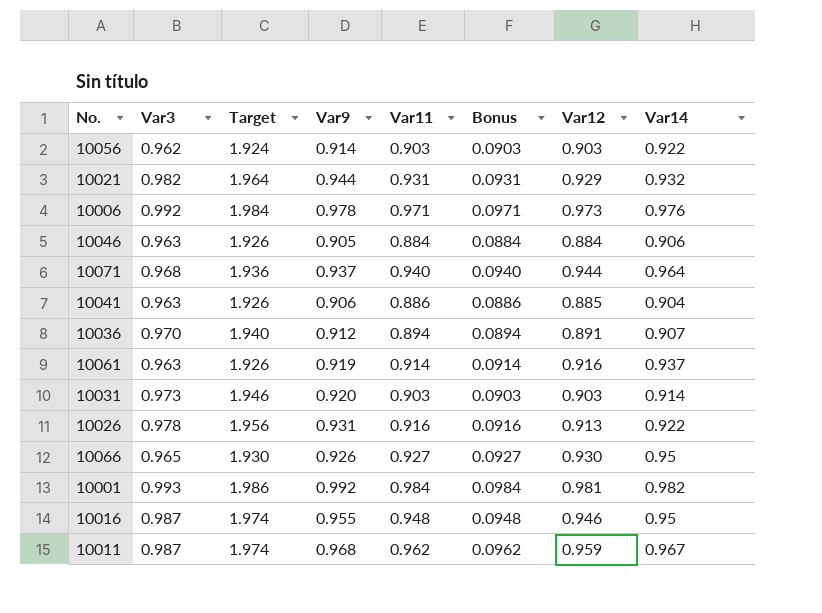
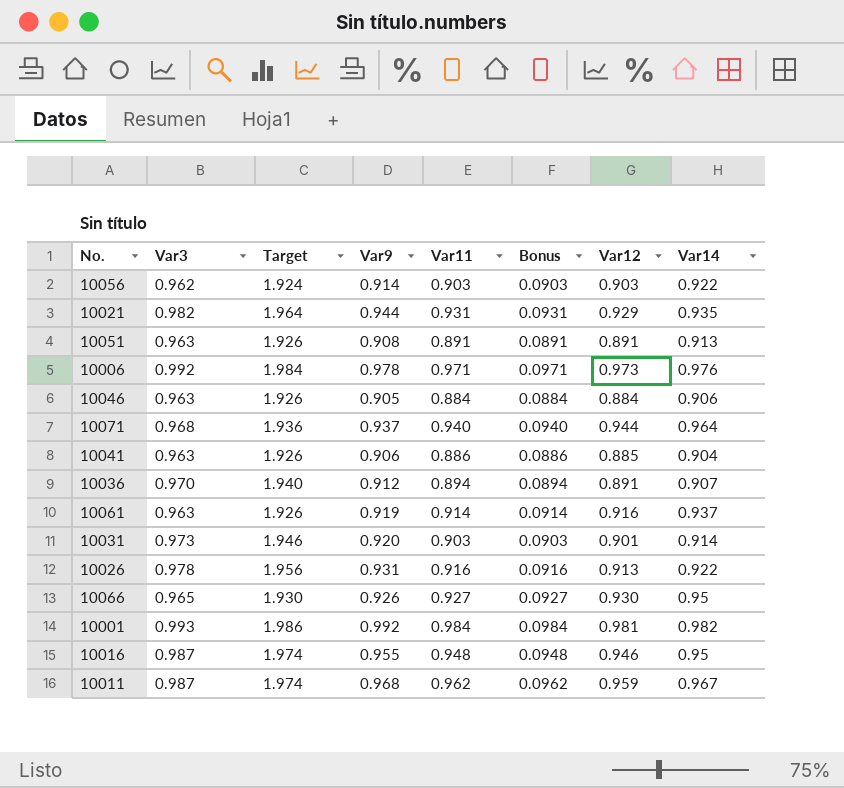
10021 | Var14: 0.932 -> 0.935
row 10051: none -> 0.963 | 1.926 | 0.908 | 0.891 | 0.0891 | 0.891 | 0.913
10031 | Var12: 0.903 -> 0.901

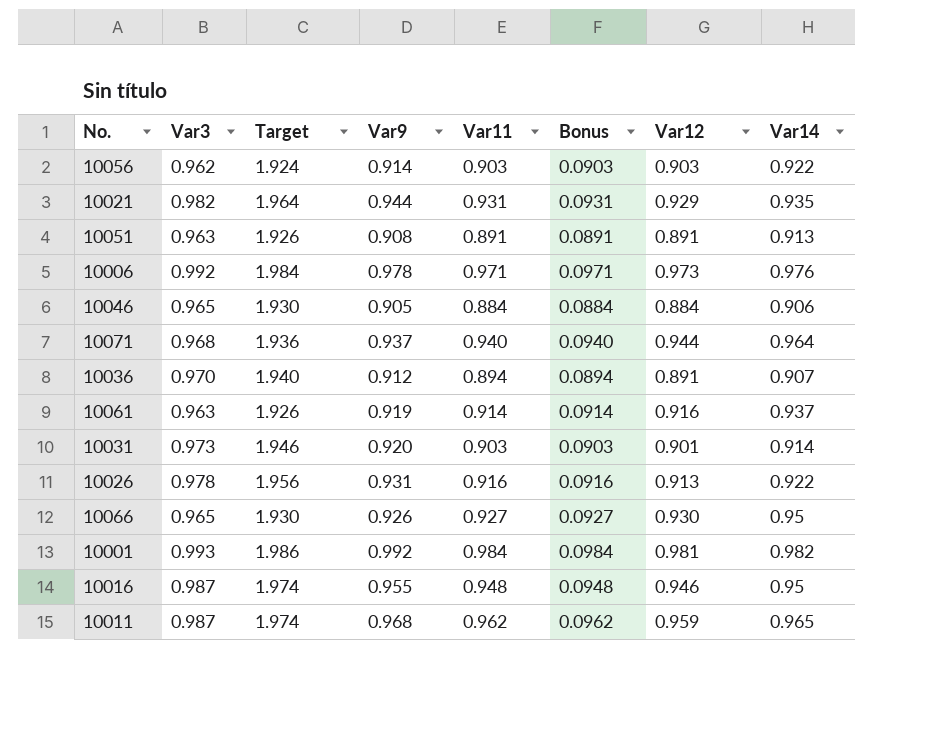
row 10041: 0.963 | 1.926 | 0.906 | 0.886 | 0.0886 | 0.885 | 0.904 -> none
10046 | Var3: 0.963 -> 0.965
10046 | Target: 1.926 -> 1.930
10011 | Var14: 0.967 -> 0.965

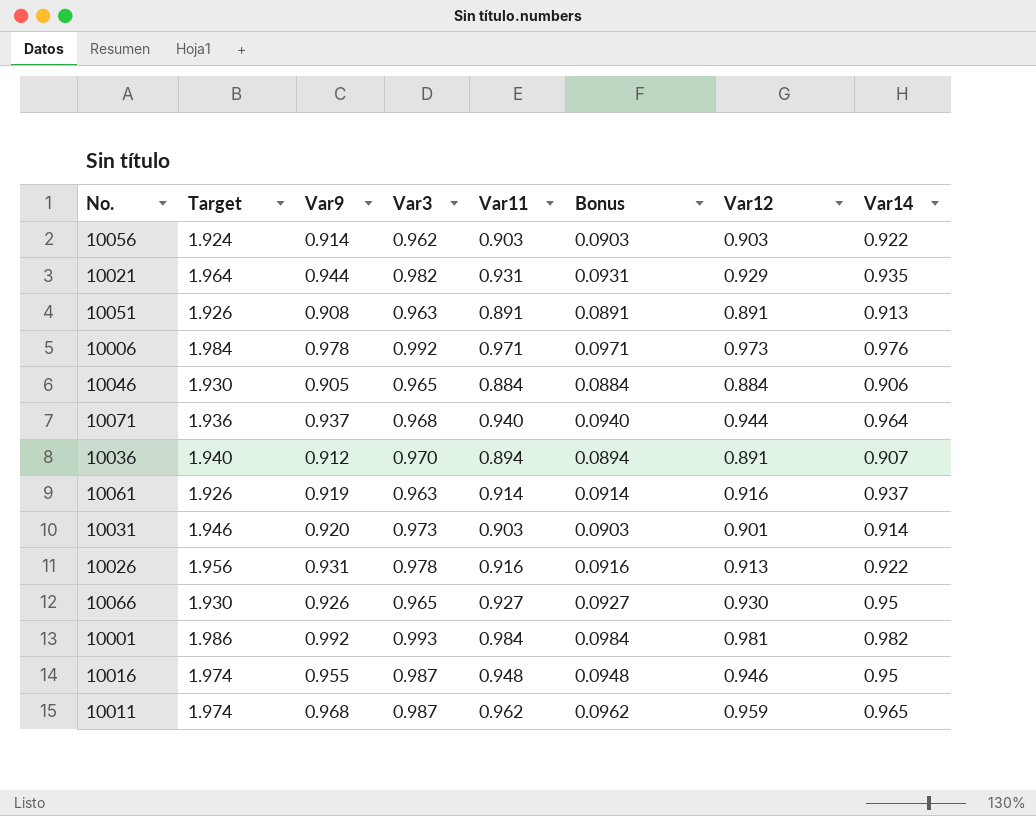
column Var3 | position: 2 -> 4

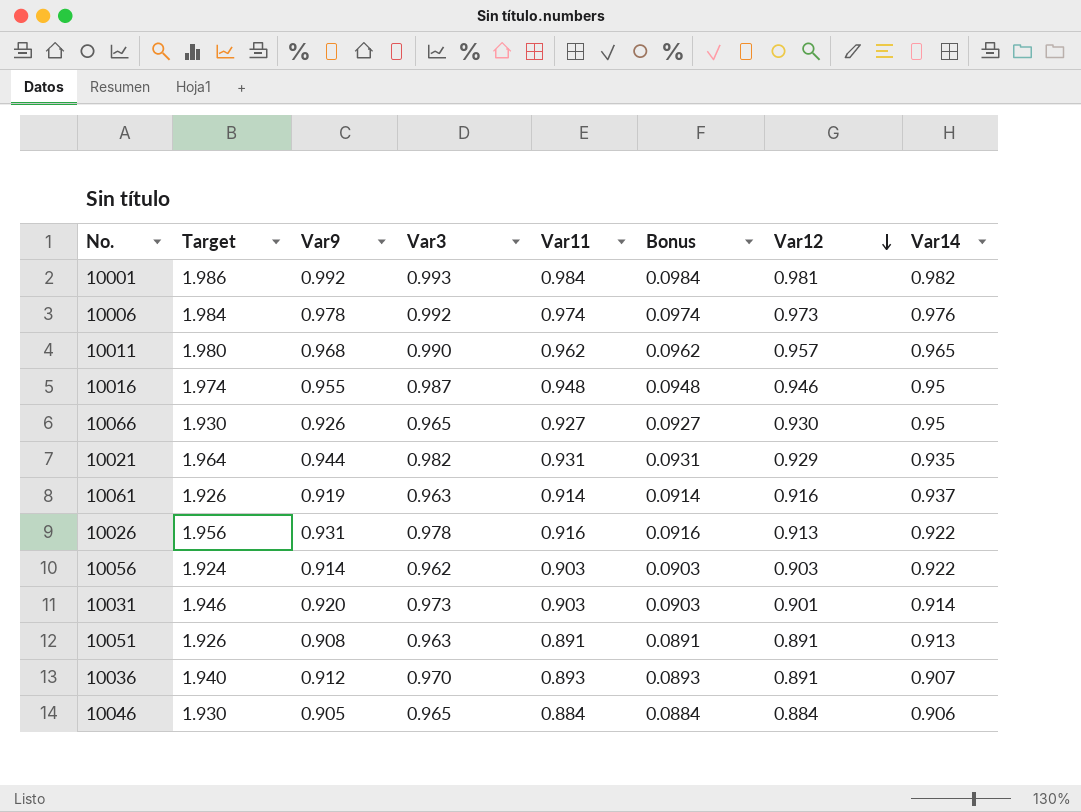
row order: none -> Var12 descending
row 10071: 1.936 | 0.937 | 0.968 | 0.940 | 0.0940 | 0.944 | 0.964 -> none
10006 | Var11: 0.971 -> 0.974
10006 | Bonus: 0.0971 -> 0.0974
10011 | Target: 1.974 -> 1.980
10011 | Var3: 0.987 -> 0.990
10011 | Var12: 0.959 -> 0.957
10036 | Var11: 0.894 -> 0.893
10036 | Bonus: 0.0894 -> 0.0893

